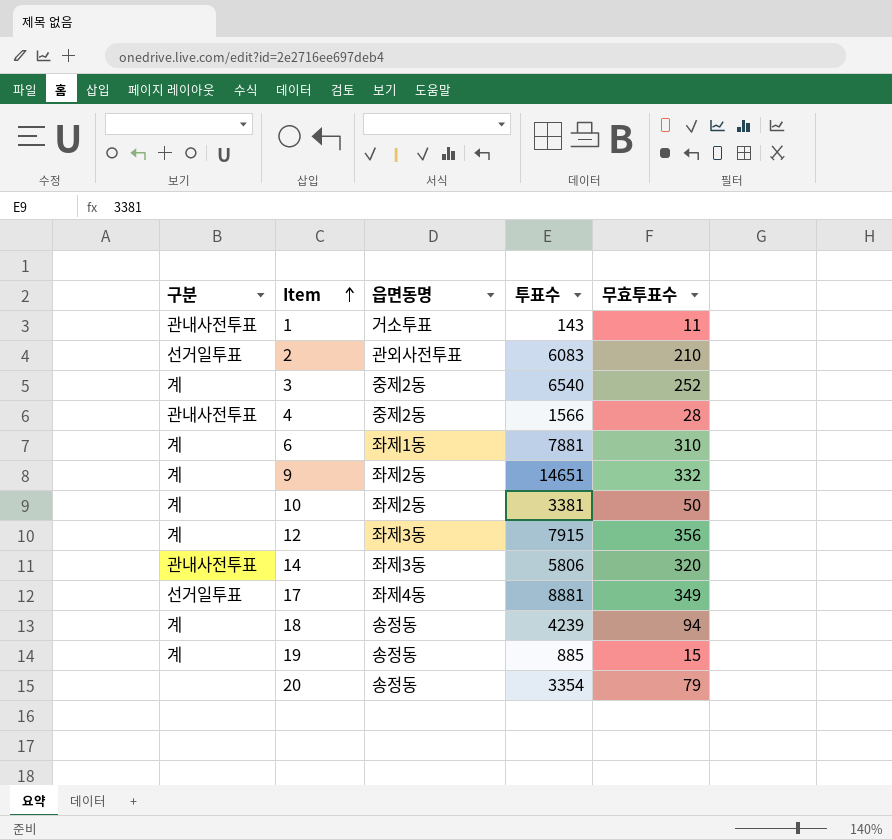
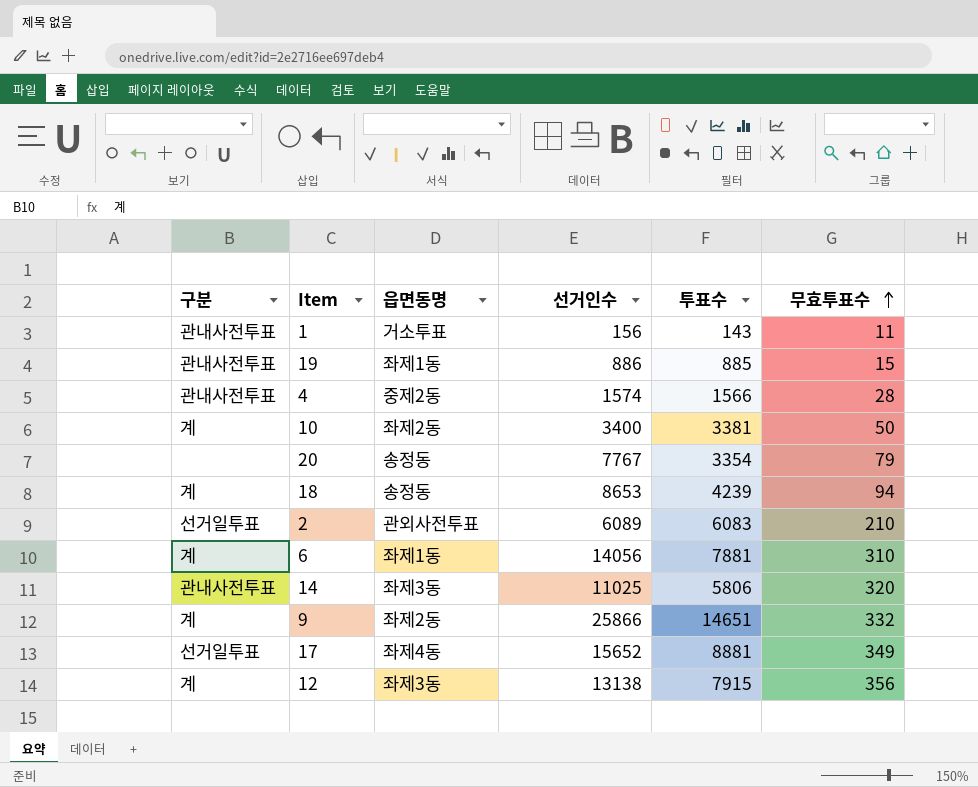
row order: Item ascending -> 무효투표수 ascending
column 선거인수 | position: none -> 4
row 3: 계 | 중제2동 | 6540 | 252 -> none
19 | 구분: 계 -> 관내사전투표
19 | 읍면동명: 송정동 -> 좌제1동

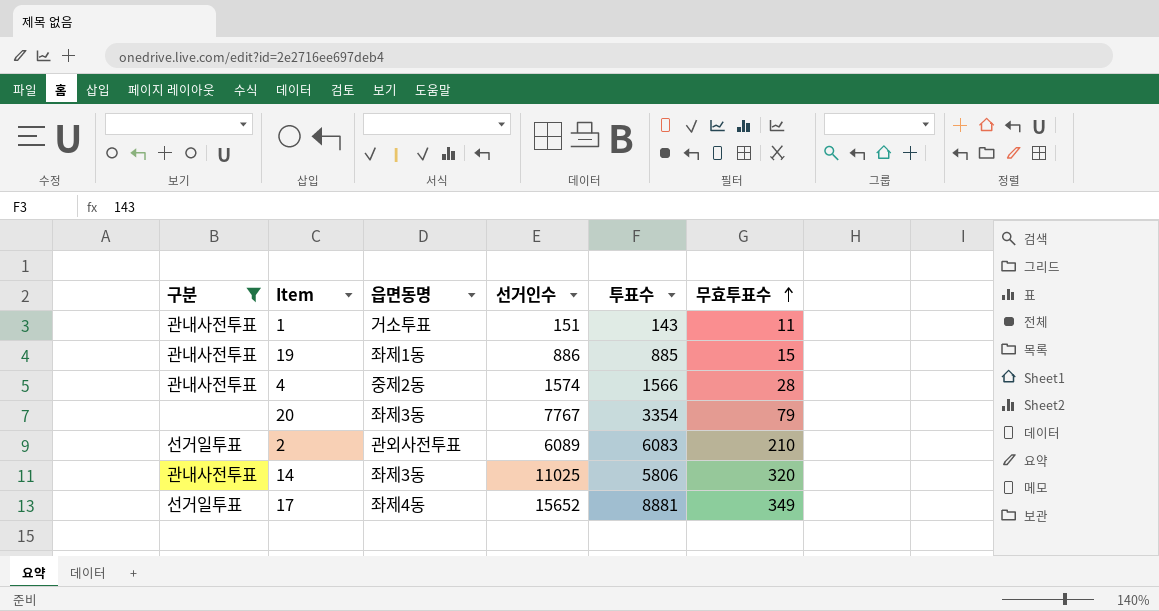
filter: none -> 구분 != 계
1 | 선거인수: 156 -> 151
20 | 읍면동명: 송정동 -> 좌제3동

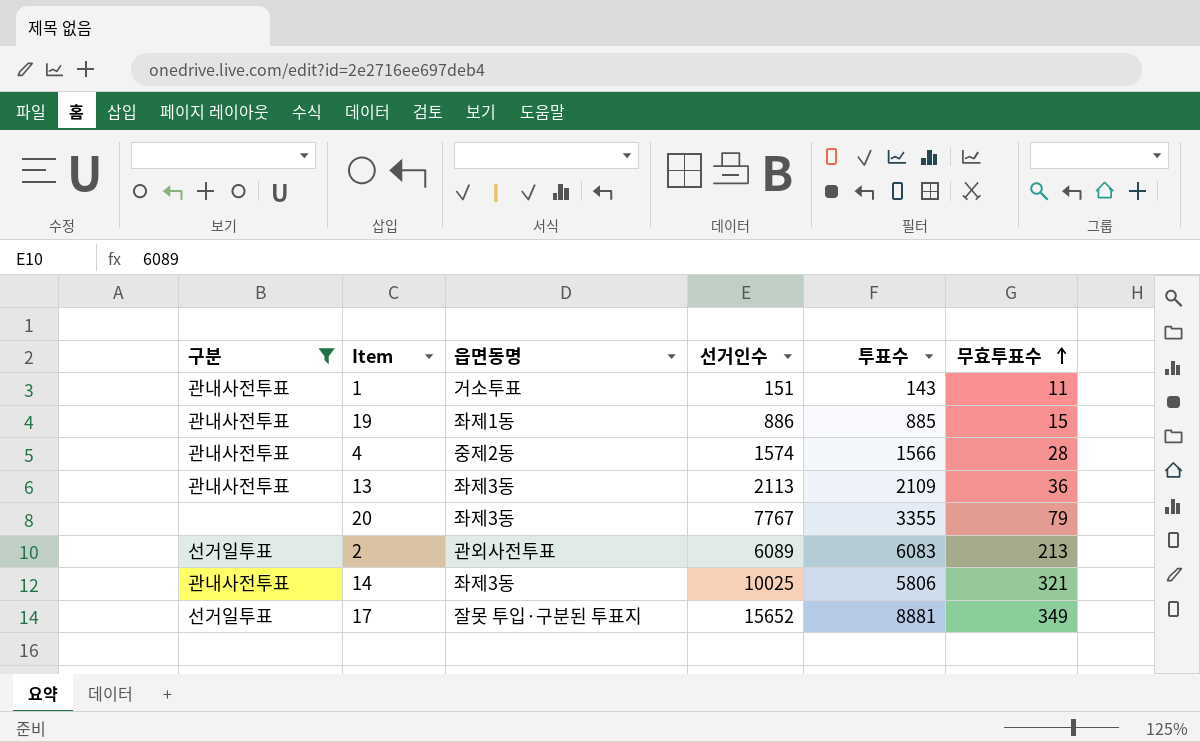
row 13: none -> 관내사전투표 | 좌제3동 | 2113 | 2109 | 36
20 | 투표수: 3354 -> 3355
2 | 무효투표수: 210 -> 213
14 | 선거인수: 11025 -> 10025
14 | 무효투표수: 320 -> 321
17 | 읍면동명: 좌제4동 -> 잘못 투입·구분된 투표지

